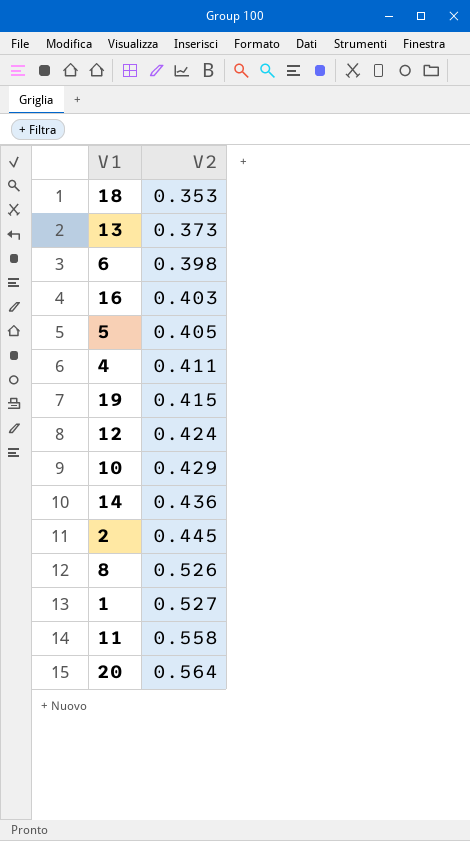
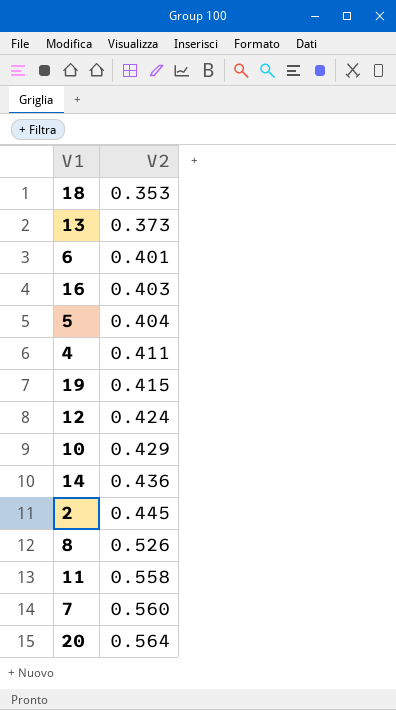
row 1: 0.527 -> none
6 | V2: 0.398 -> 0.401
5 | V2: 0.405 -> 0.404
row 7: none -> 0.560

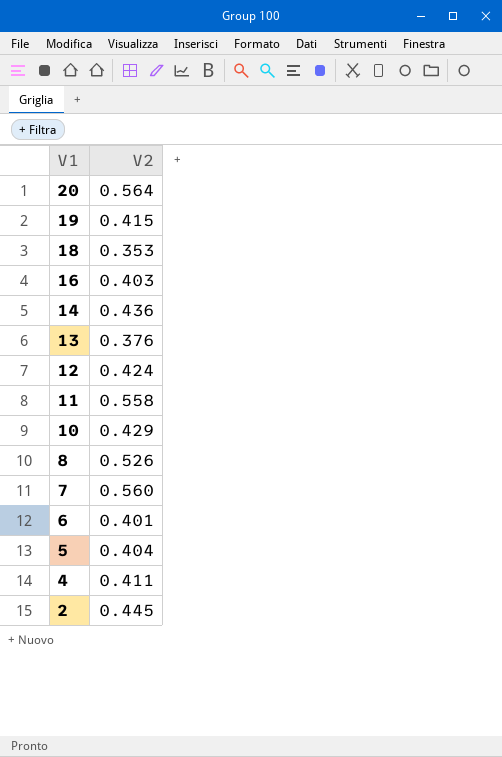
row order: V2 ascending -> V1 descending
13 | V2: 0.373 -> 0.376

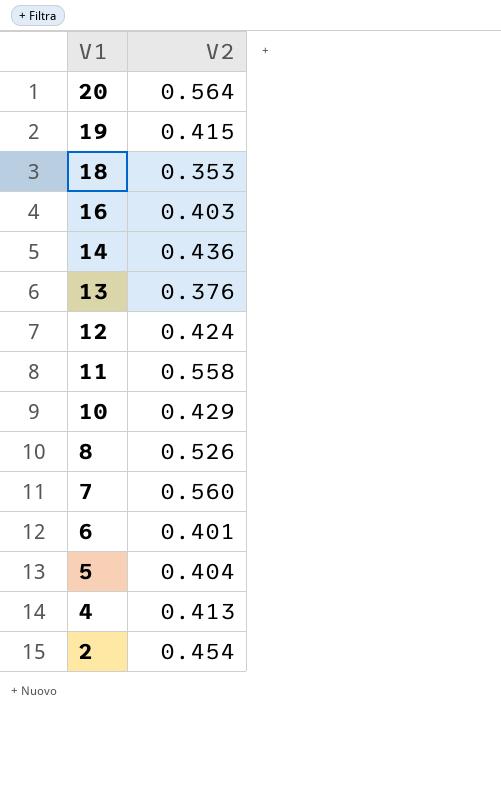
4 | V2: 0.411 -> 0.413
2 | V2: 0.445 -> 0.454

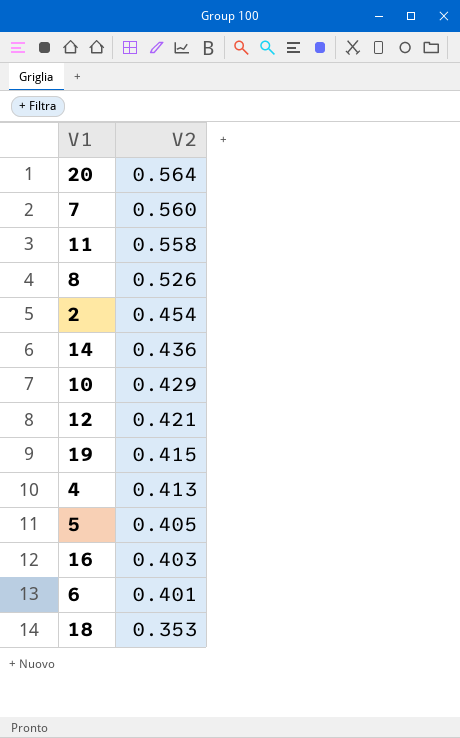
row order: V1 descending -> V2 descending
row 13: 0.376 -> none
12 | V2: 0.424 -> 0.421
5 | V2: 0.404 -> 0.405

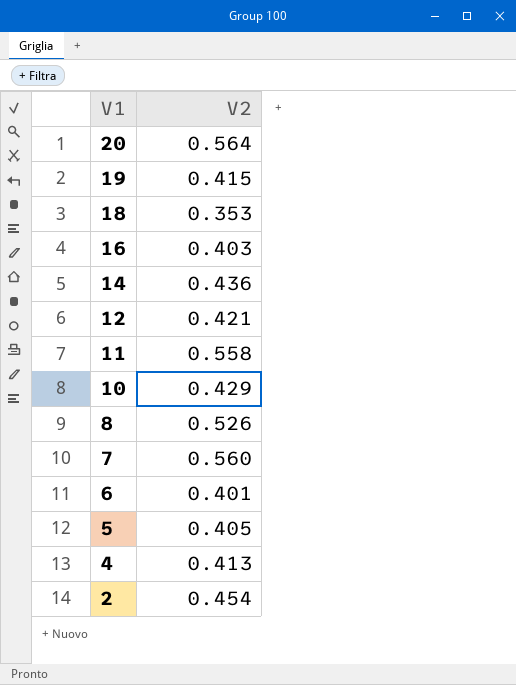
row order: V2 descending -> V1 descending

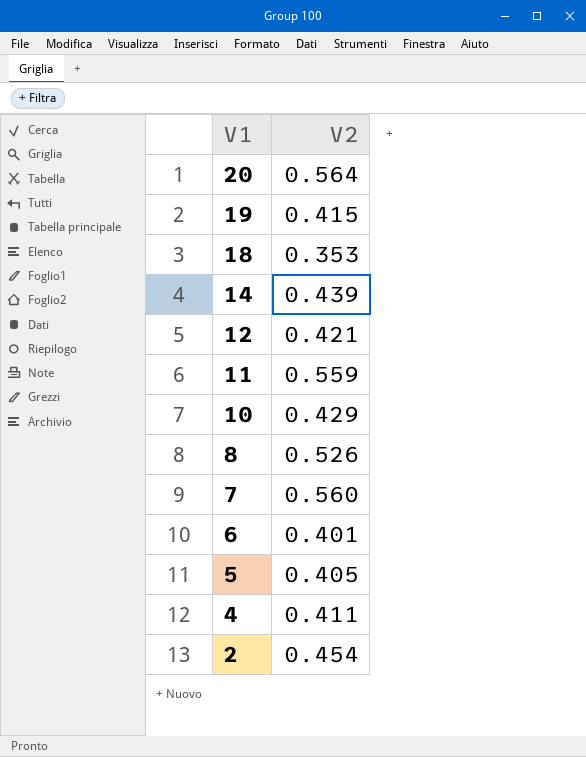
row 16: 0.403 -> none
14 | V2: 0.436 -> 0.439
11 | V2: 0.558 -> 0.559
4 | V2: 0.413 -> 0.411

